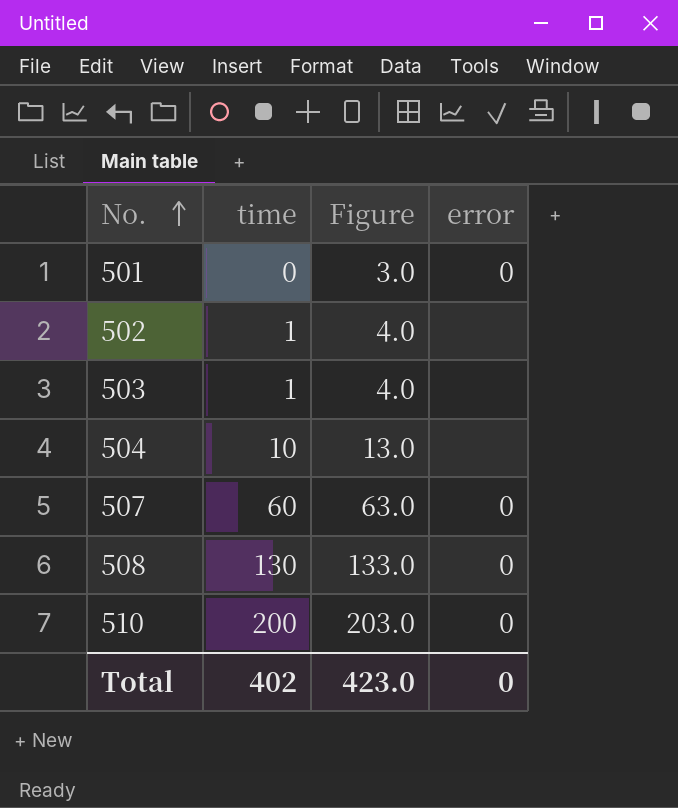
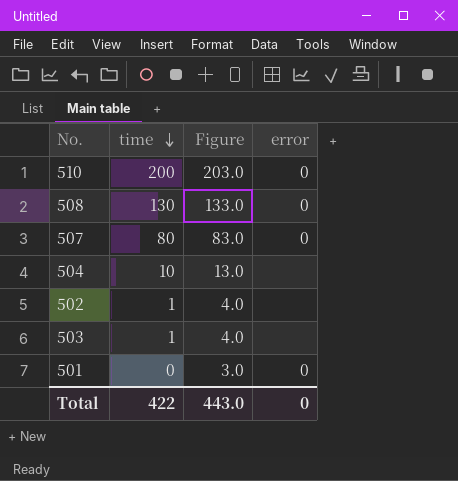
row order: No. ascending -> time descending
507 | time: 60 -> 80
507 | Figure: 63.0 -> 83.0
Total | time: 402 -> 422
Total | Figure: 423.0 -> 443.0

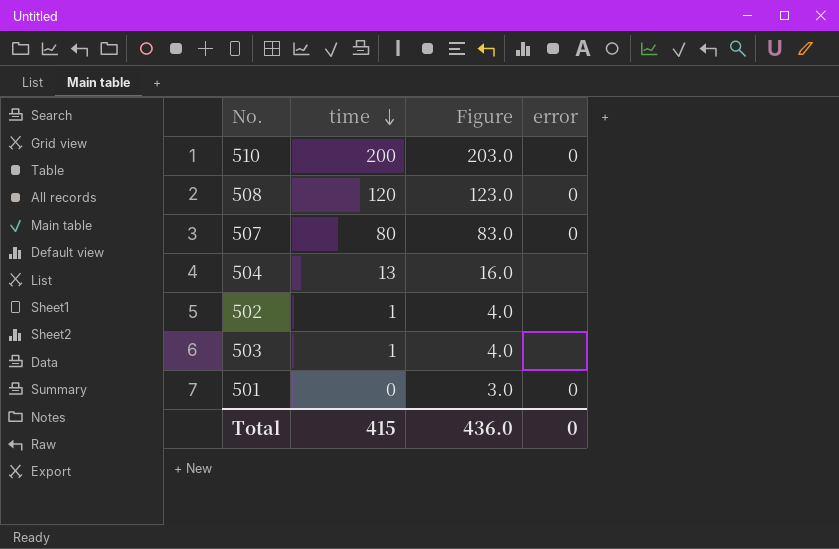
508 | time: 130 -> 120
508 | Figure: 133.0 -> 123.0
504 | time: 10 -> 13
504 | Figure: 13.0 -> 16.0
Total | time: 422 -> 415
Total | Figure: 443.0 -> 436.0

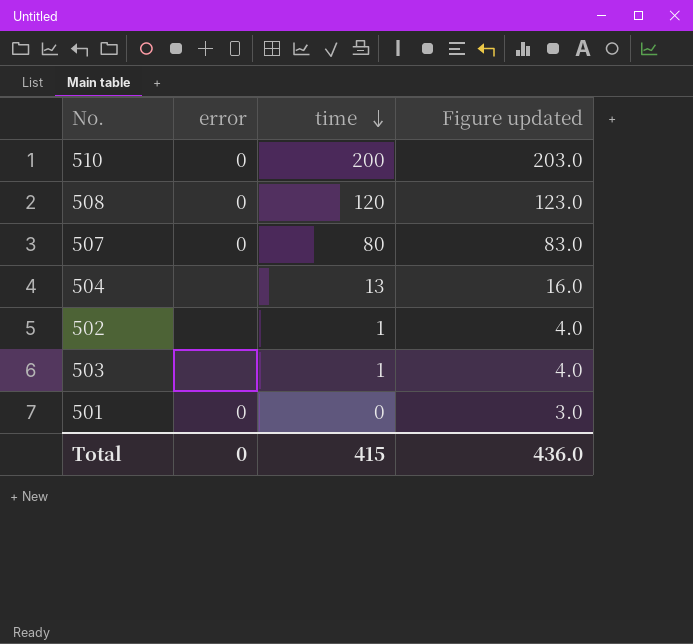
column error | position: 4 -> 2
column name: Figure -> Figure updated

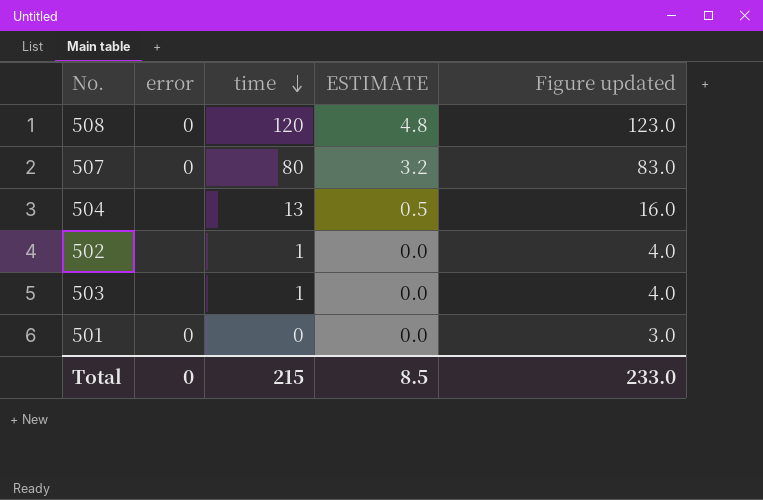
column ESTIMATE | formula: none -> [time] * 0.04
row 510: 0 | 200 | 203.0 -> none
Total | time: 415 -> 215
Total | Figure updated: 436.0 -> 233.0

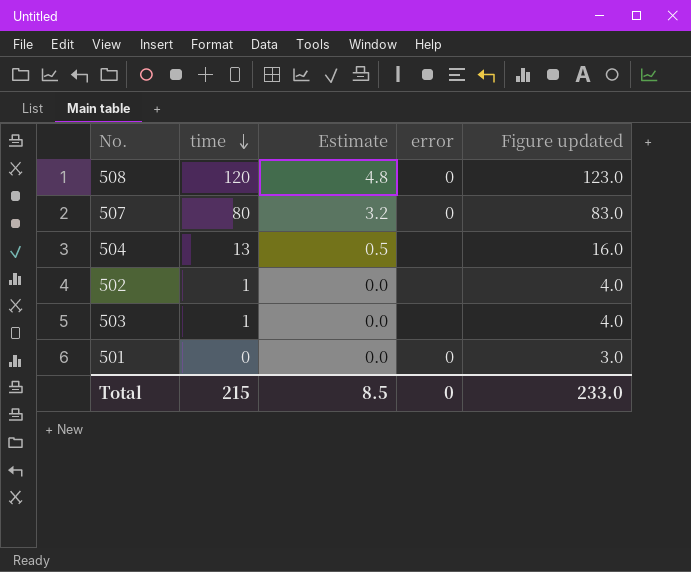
column name: ESTIMATE -> Estimate
column error | position: 2 -> 4

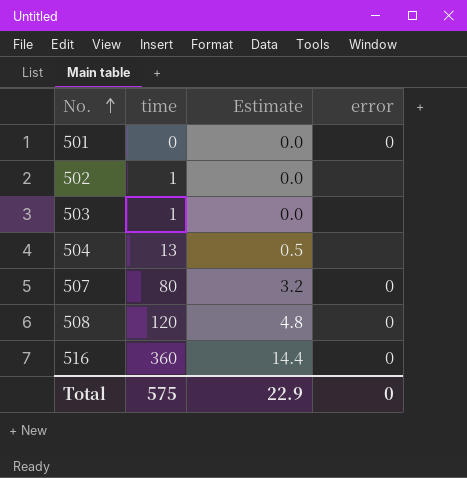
row order: time descending -> No. ascending
column Figure updated | formula: [time] + 3 -> none
row 516: none -> 360 | 14.4 | 0
Total | time: 215 -> 575
Total | Estimate: 8.5 -> 22.9

